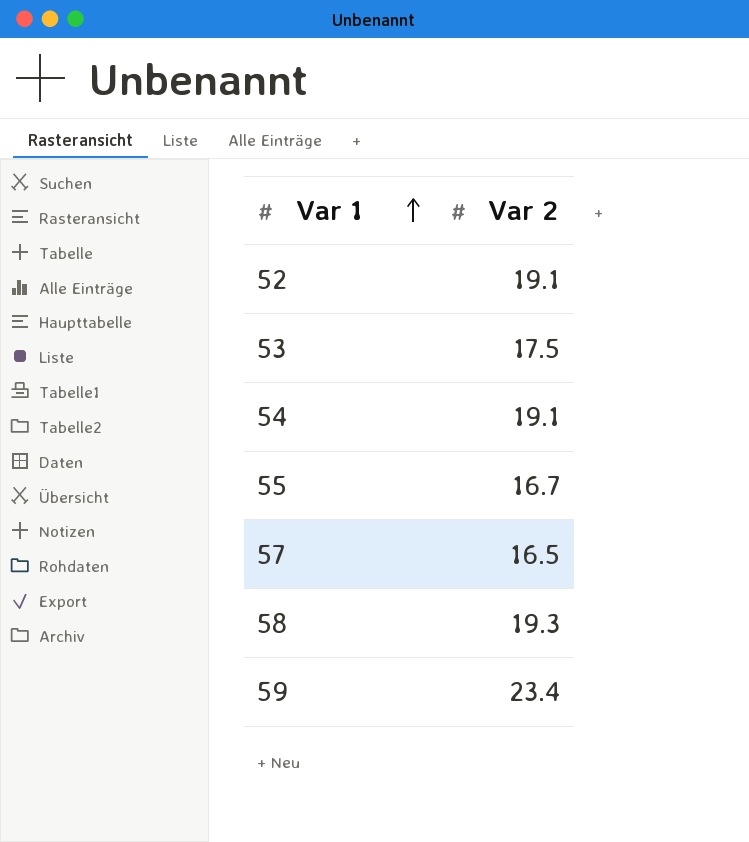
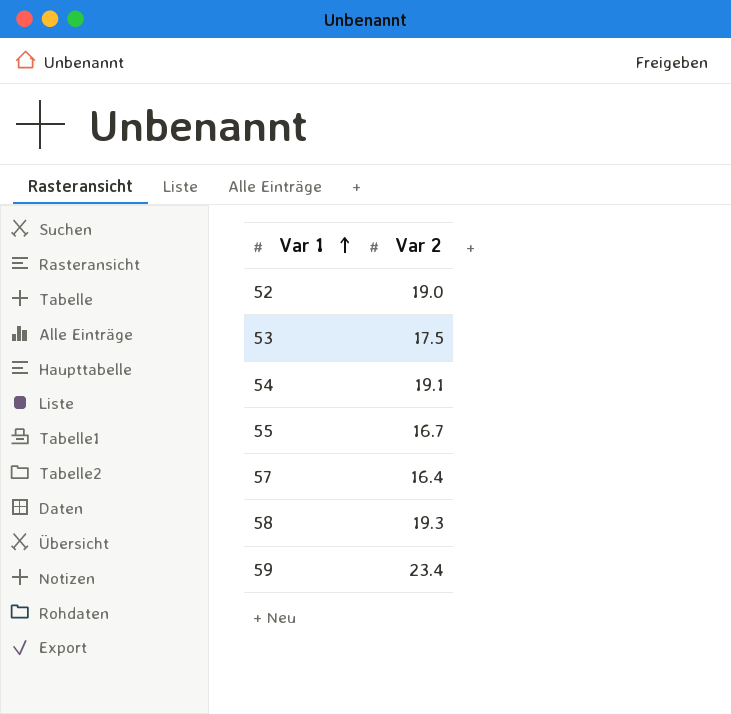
52 | Var 2: 19.1 -> 19.0
57 | Var 2: 16.5 -> 16.4

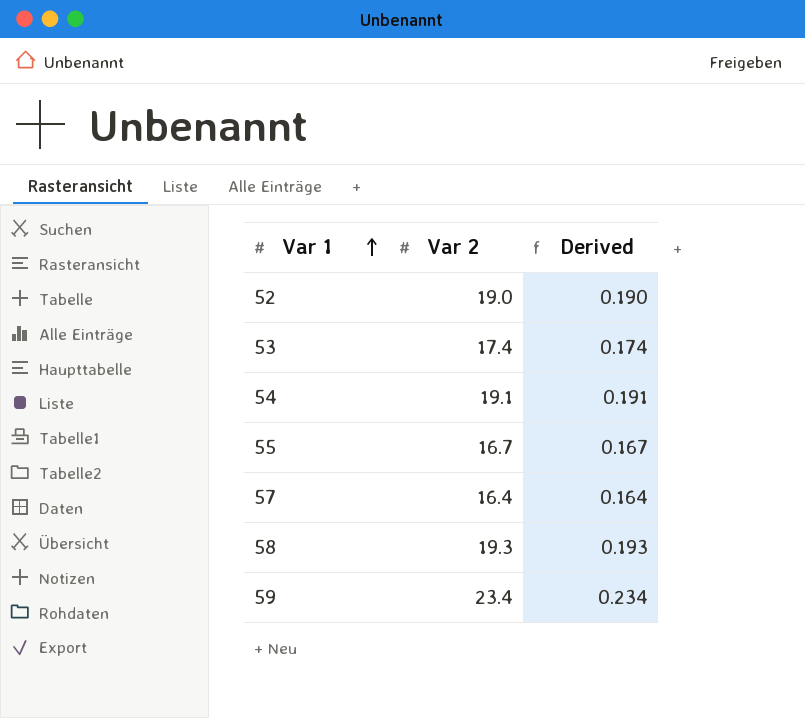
column Derived | formula: none -> [Var 2] * 0.01
53 | Var 2: 17.5 -> 17.4

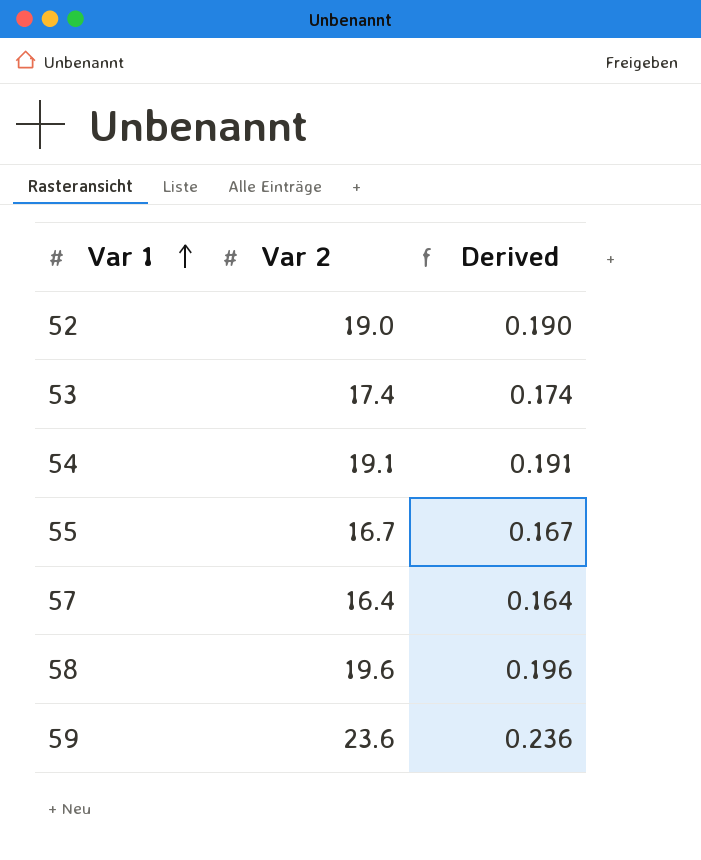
58 | Var 2: 19.3 -> 19.6
58 | Derived: 0.193 -> 0.196
59 | Var 2: 23.4 -> 23.6
59 | Derived: 0.234 -> 0.236

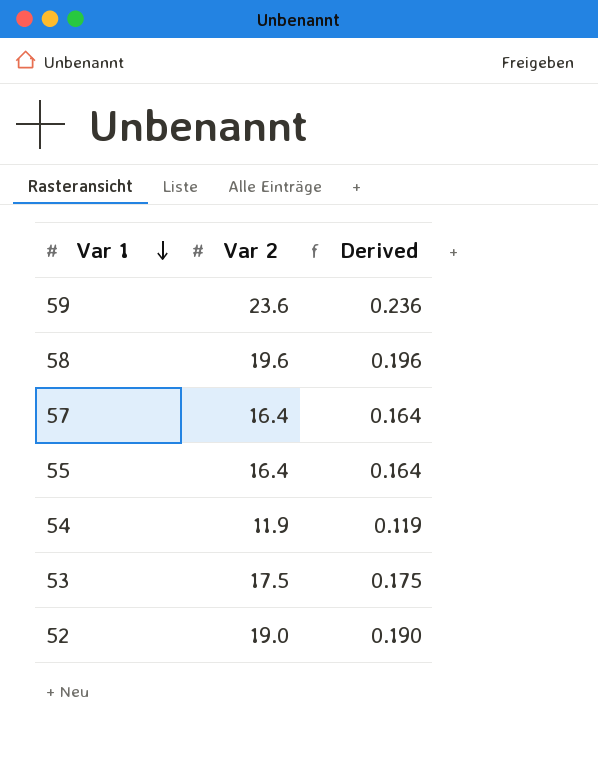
row order: Var 1 ascending -> Var 1 descending
55 | Var 2: 16.7 -> 16.4
55 | Derived: 0.167 -> 0.164
54 | Var 2: 19.1 -> 11.9
54 | Derived: 0.191 -> 0.119
53 | Var 2: 17.4 -> 17.5
53 | Derived: 0.174 -> 0.175

